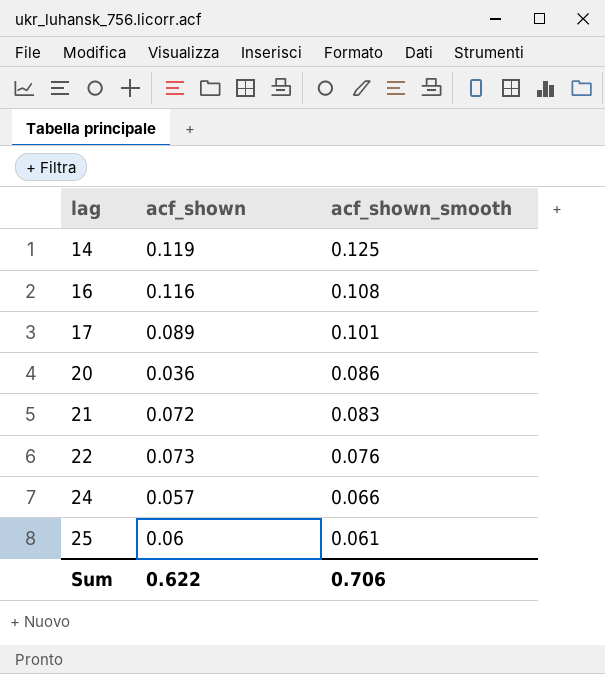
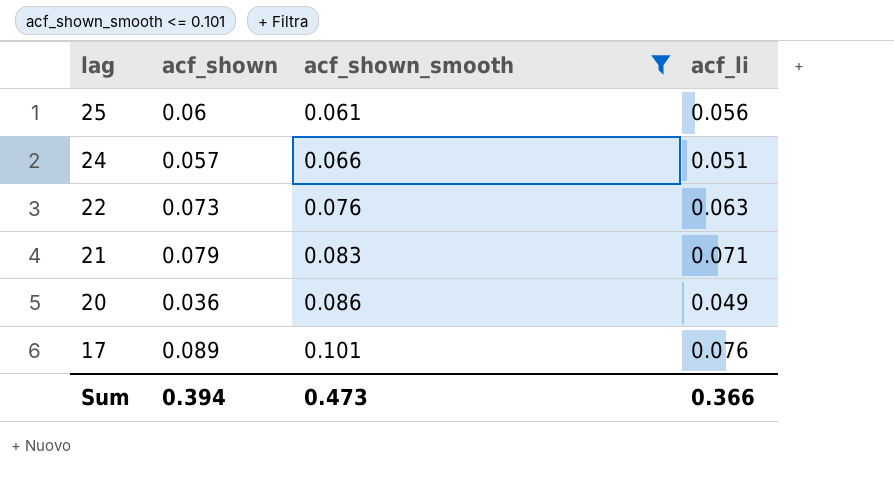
filter: none -> acf_shown_smooth <= 0.101
row order: lag ascending -> lag descending
column acf_li | position: none -> 4
21 | acf_shown: 0.072 -> 0.079
Sum | acf_shown: 0.622 -> 0.394
Sum | acf_shown_smooth: 0.706 -> 0.473

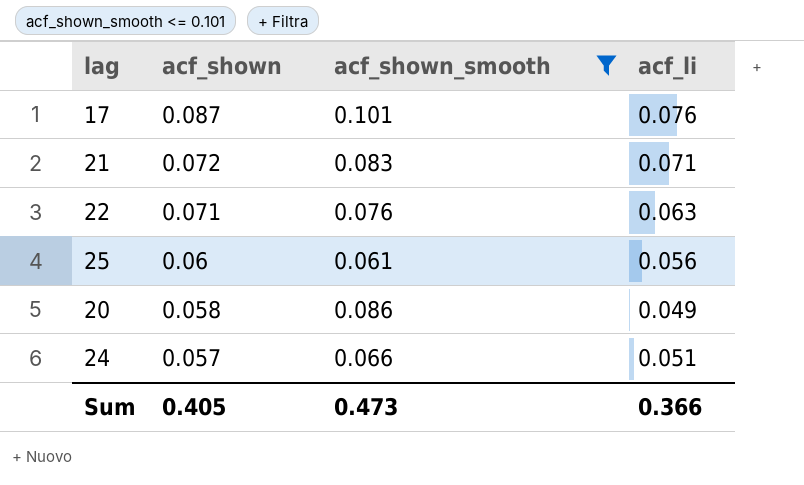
row order: lag descending -> acf_shown descending
17 | acf_shown: 0.089 -> 0.087
21 | acf_shown: 0.079 -> 0.072
22 | acf_shown: 0.073 -> 0.071
20 | acf_shown: 0.036 -> 0.058
Sum | acf_shown: 0.394 -> 0.405

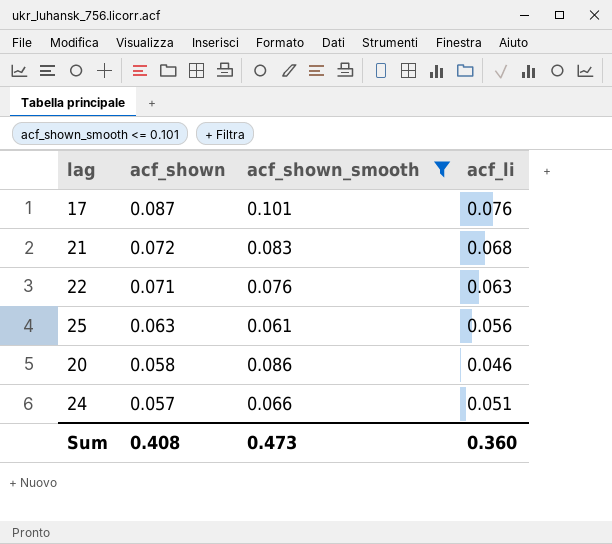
21 | acf_li: 0.071 -> 0.068
25 | acf_shown: 0.06 -> 0.063
20 | acf_li: 0.049 -> 0.046
Sum | acf_shown: 0.405 -> 0.408
Sum | acf_li: 0.366 -> 0.360

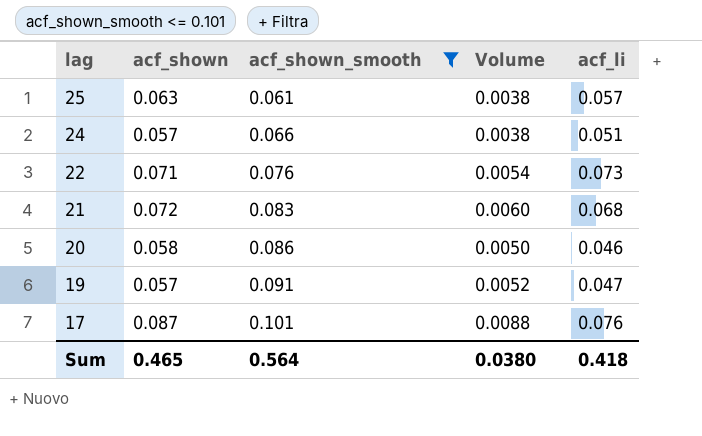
row order: acf_shown descending -> lag descending
column Volume | formula: none -> [acf_shown] * [acf_shown_smooth]
25 | acf_li: 0.056 -> 0.057
22 | acf_li: 0.063 -> 0.073
row 19: none -> 0.057 | 0.091 | 0.0052 | 0.047
Sum | acf_shown: 0.408 -> 0.465
Sum | acf_shown_smooth: 0.473 -> 0.564
Sum | acf_li: 0.360 -> 0.418

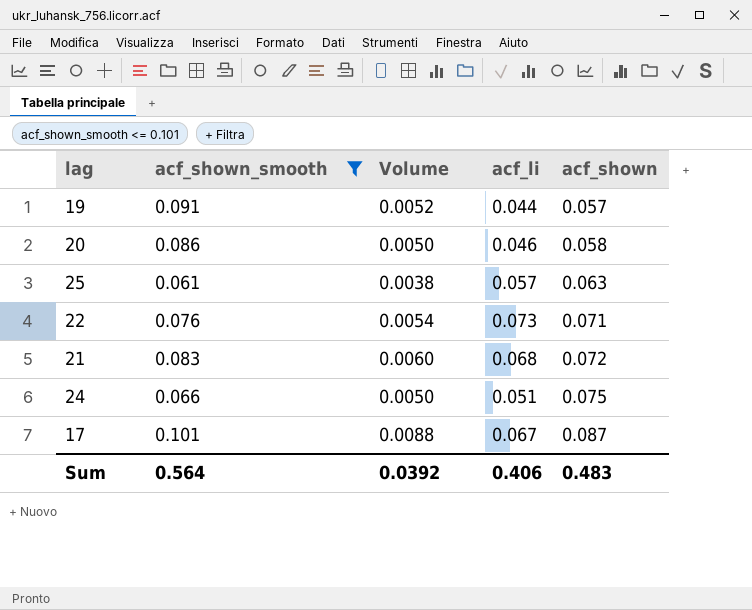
row order: lag descending -> acf_shown ascending
column acf_shown | position: 2 -> 5
19 | acf_li: 0.047 -> 0.044
24 | Volume: 0.0038 -> 0.0050
24 | acf_shown: 0.057 -> 0.075
17 | acf_li: 0.076 -> 0.067
Sum | Volume: 0.0380 -> 0.0392
Sum | acf_li: 0.418 -> 0.406
Sum | acf_shown: 0.465 -> 0.483

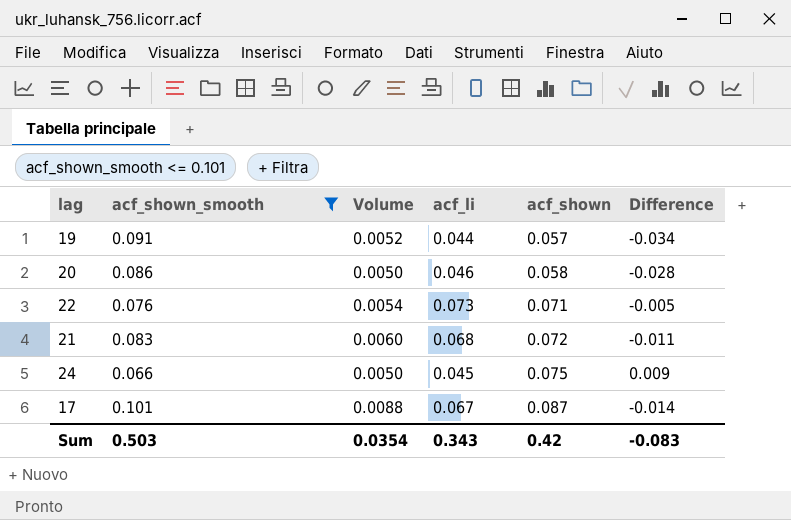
column Difference | formula: none -> [acf_shown] - [acf_shown_smooth]
row 25: 0.061 | 0.0038 | 0.057 | 0.063 -> none
24 | acf_li: 0.051 -> 0.045
Sum | acf_shown_smooth: 0.564 -> 0.503
Sum | Volume: 0.0392 -> 0.0354
Sum | acf_li: 0.406 -> 0.343
Sum | acf_shown: 0.483 -> 0.42

